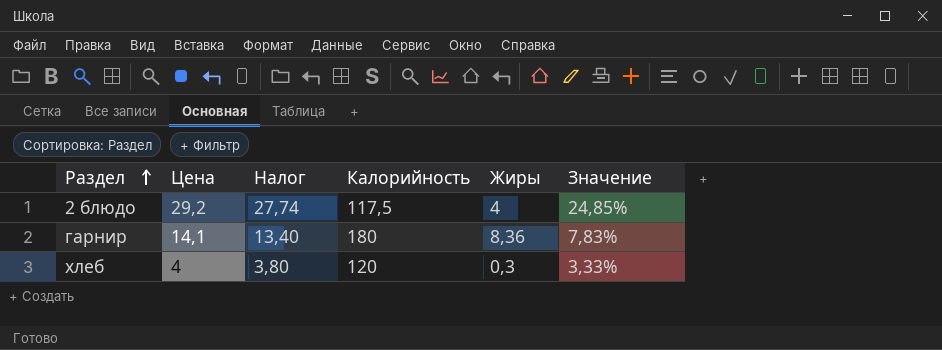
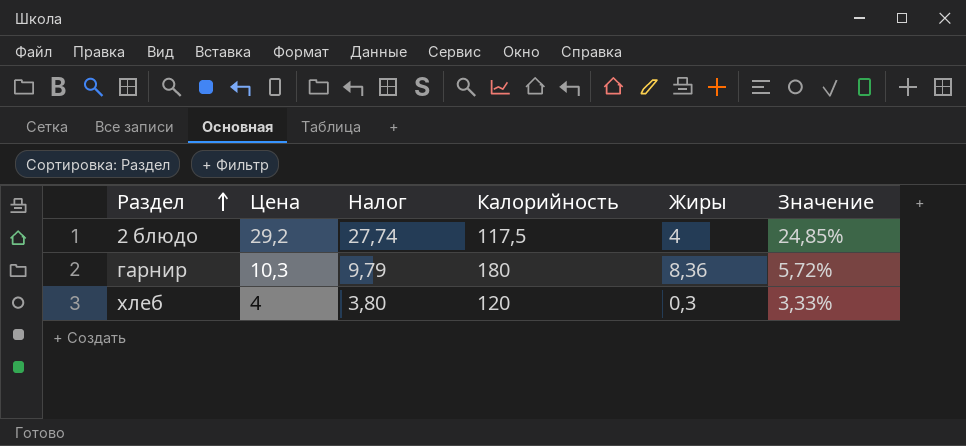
гарнир | Цена: 14,1 -> 10,3
гарнир | Налог: 13,40 -> 9,79
гарнир | Значение: 7,83% -> 5,72%

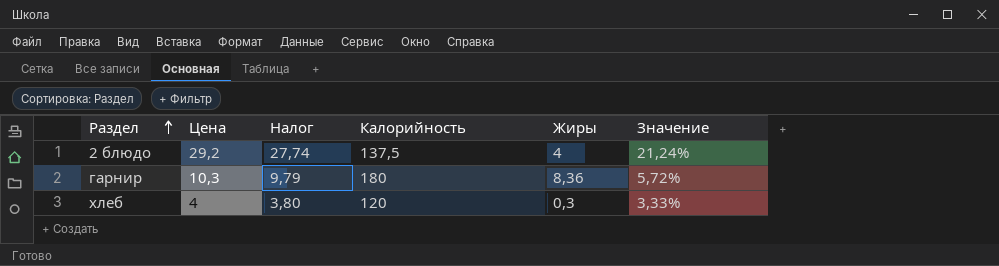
2 блюдо | Калорийность: 117,5 -> 137,5
2 блюдо | Значение: 24,85% -> 21,24%

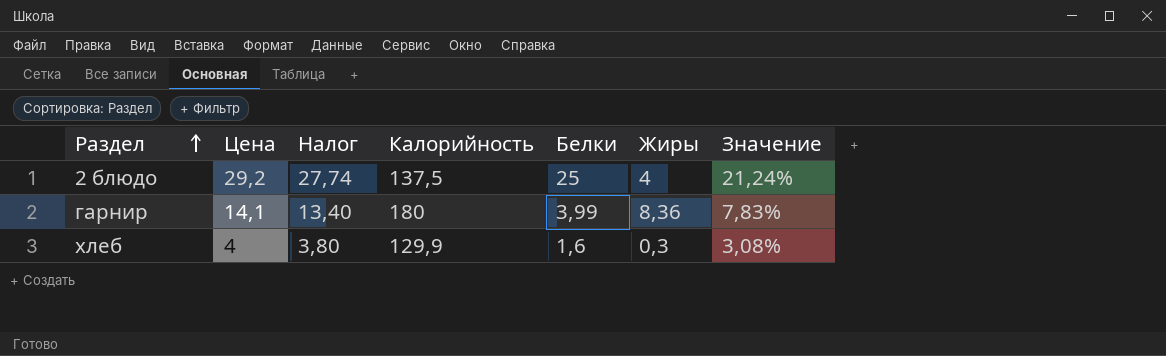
column Белки | position: none -> 5
гарнир | Цена: 10,3 -> 14,1
гарнир | Налог: 9,79 -> 13,40
гарнир | Значение: 5,72% -> 7,83%
хлеб | Калорийность: 120 -> 129,9
хлеб | Значение: 3,33% -> 3,08%

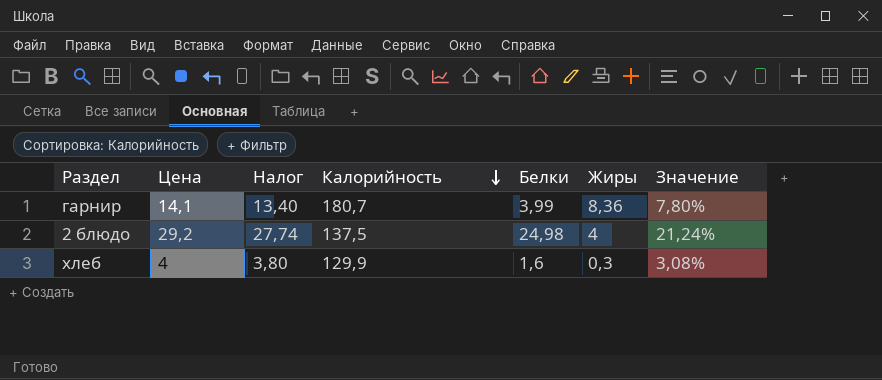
row order: Раздел ascending -> Калорийность descending
гарнир | Калорийность: 180 -> 180,7
гарнир | Значение: 7,83% -> 7,80%
2 блюдо | Белки: 25 -> 24,98

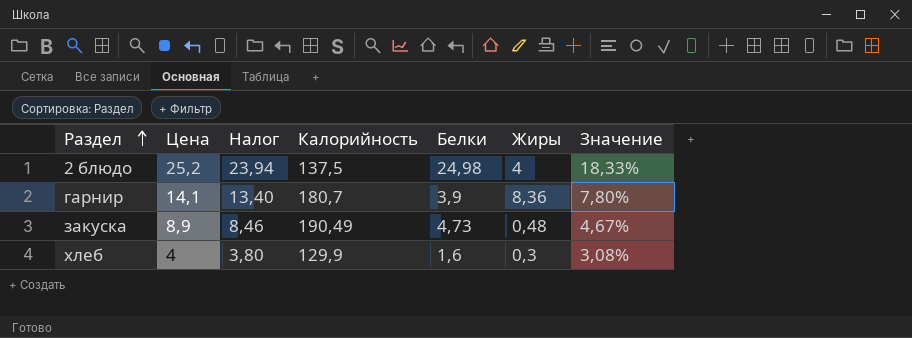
row order: Калорийность descending -> Раздел ascending
2 блюдо | Цена: 29,2 -> 25,2
2 блюдо | Налог: 27,74 -> 23,94
2 блюдо | Значение: 21,24% -> 18,33%
гарнир | Белки: 3,99 -> 3,9
row закуска: none -> 8,9 | 8,46 | 190,49 | 4,73 | 0,48 | 4,67%

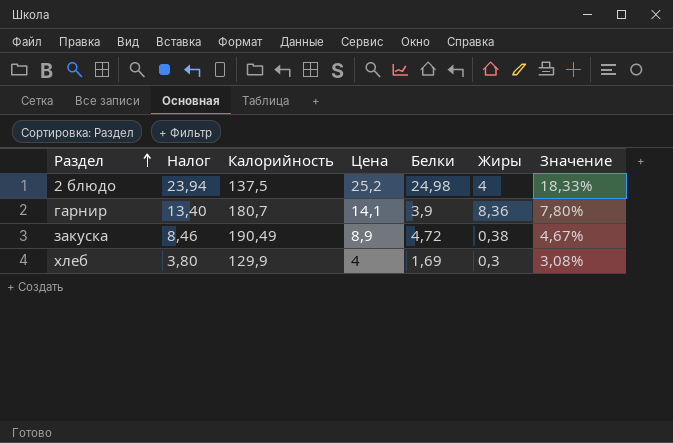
column Цена | position: 2 -> 4
закуска | Белки: 4,73 -> 4,72
закуска | Жиры: 0,48 -> 0,38
хлеб | Белки: 1,6 -> 1,69

